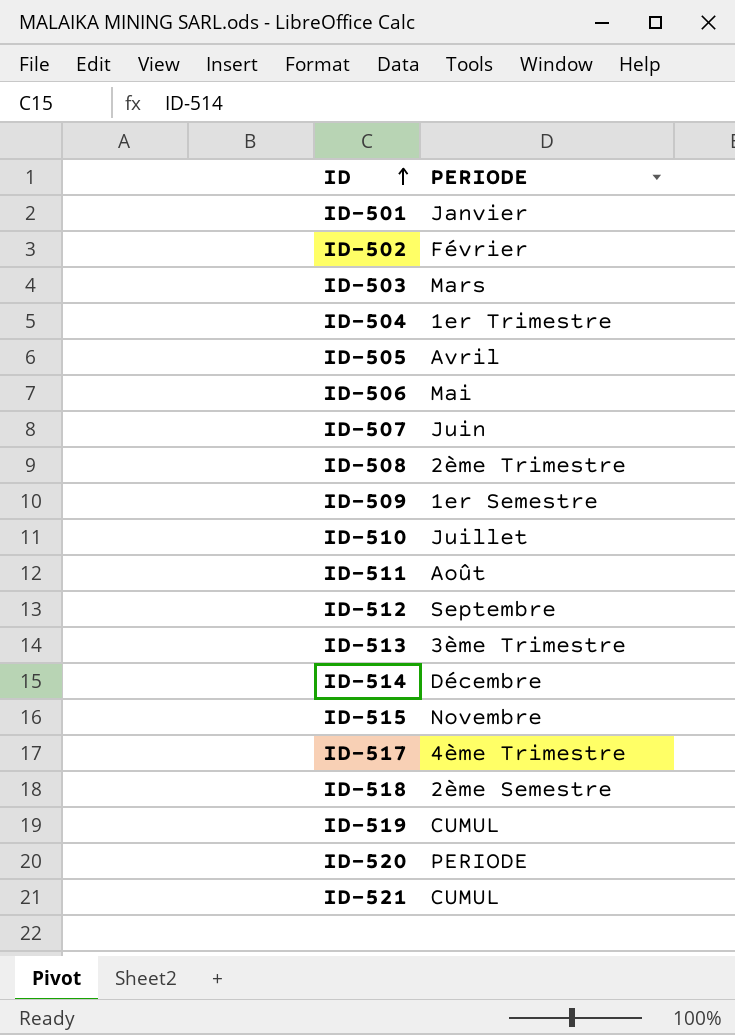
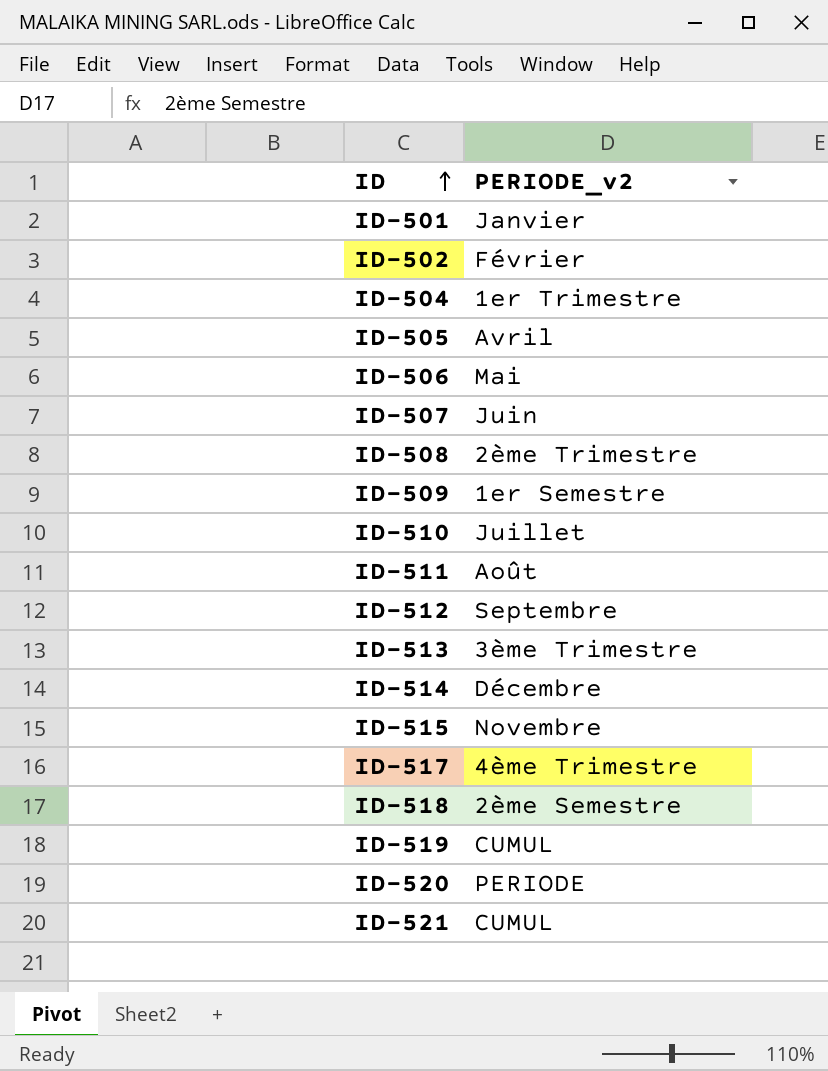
column name: PERIODE -> PERIODE_v2
row ID-503: Mars -> none

